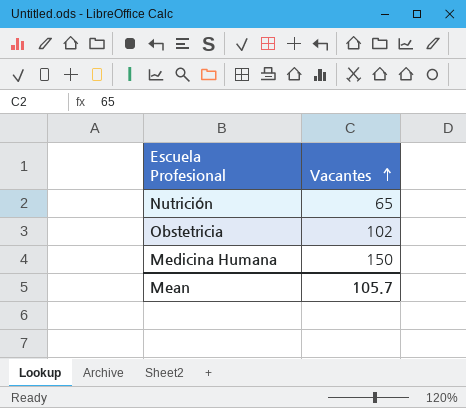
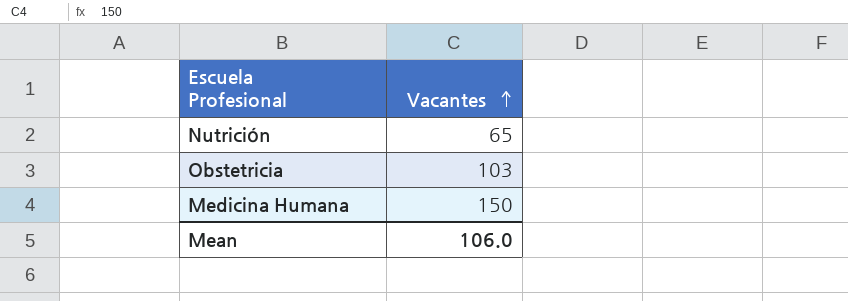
Obstetricia | Vacantes: 102 -> 103
Mean | Vacantes: 105.7 -> 106.0

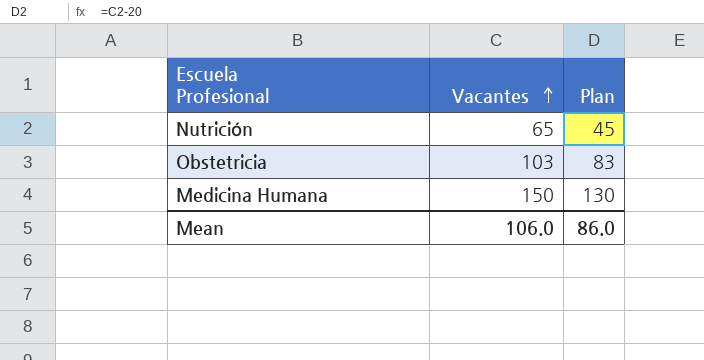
column Plan | formula: none -> [Vacantes] - 20

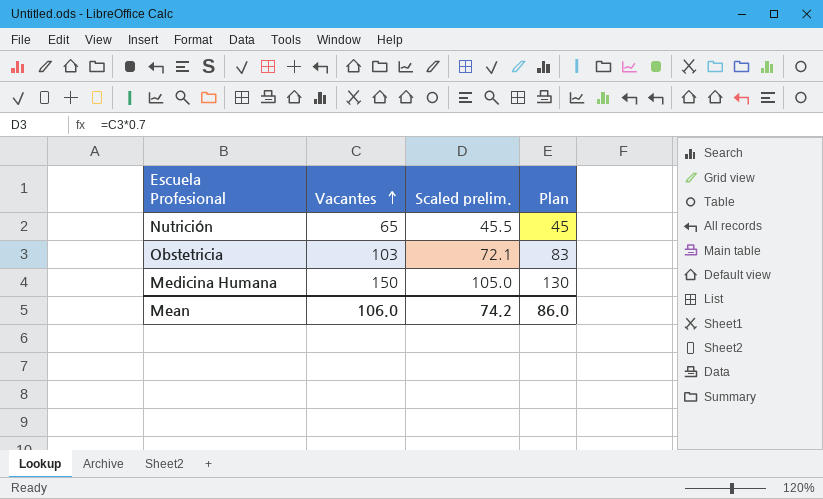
column Scaled prelim. | formula: none -> [Vacantes] * 0.7

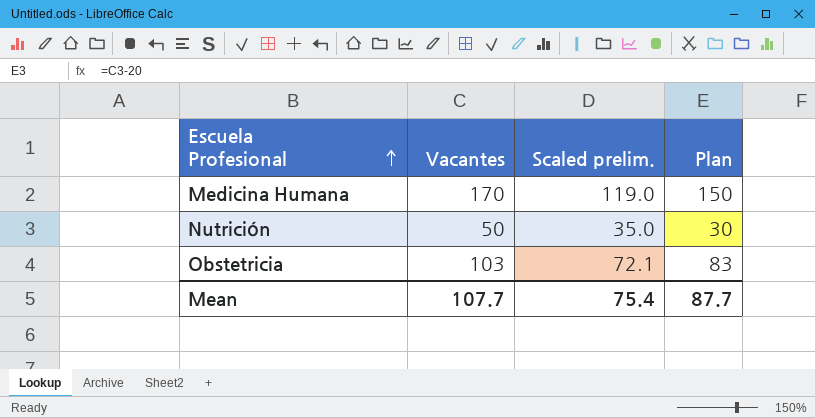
row order: Vacantes ascending -> Escuela Profesional ascending
Medicina Humana | Vacantes: 150 -> 170
Medicina Humana | Scaled prelim.: 105.0 -> 119.0
Medicina Humana | Plan: 130 -> 150
Nutrición | Vacantes: 65 -> 50
Nutrición | Scaled prelim.: 45.5 -> 35.0
Nutrición | Plan: 45 -> 30
Mean | Vacantes: 106.0 -> 107.7
Mean | Scaled prelim.: 74.2 -> 75.4
Mean | Plan: 86.0 -> 87.7

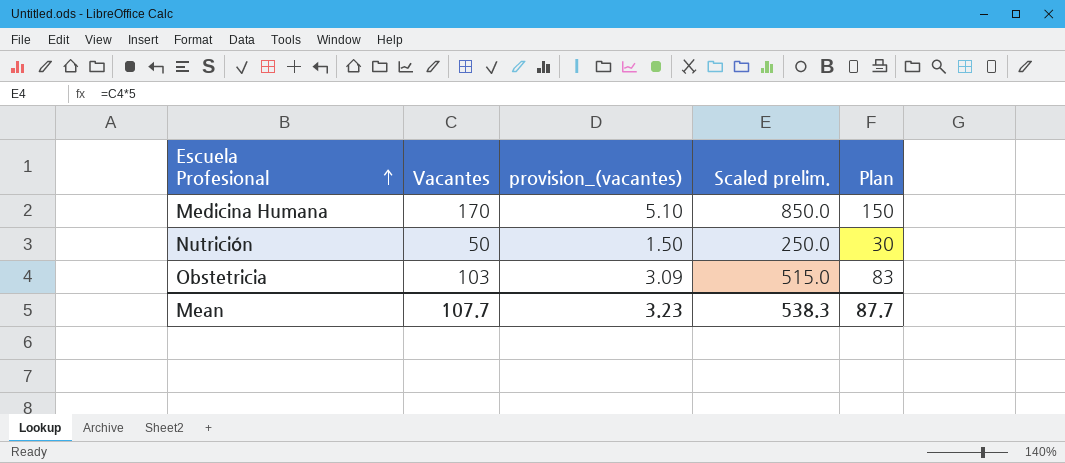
column provision_(vacantes) | formula: none -> [Vacantes] * 0.03
column Scaled prelim. | formula: [Vacantes] * 0.7 -> [Vacantes] * 5
Mean | Scaled prelim.: 75.4 -> 538.3

